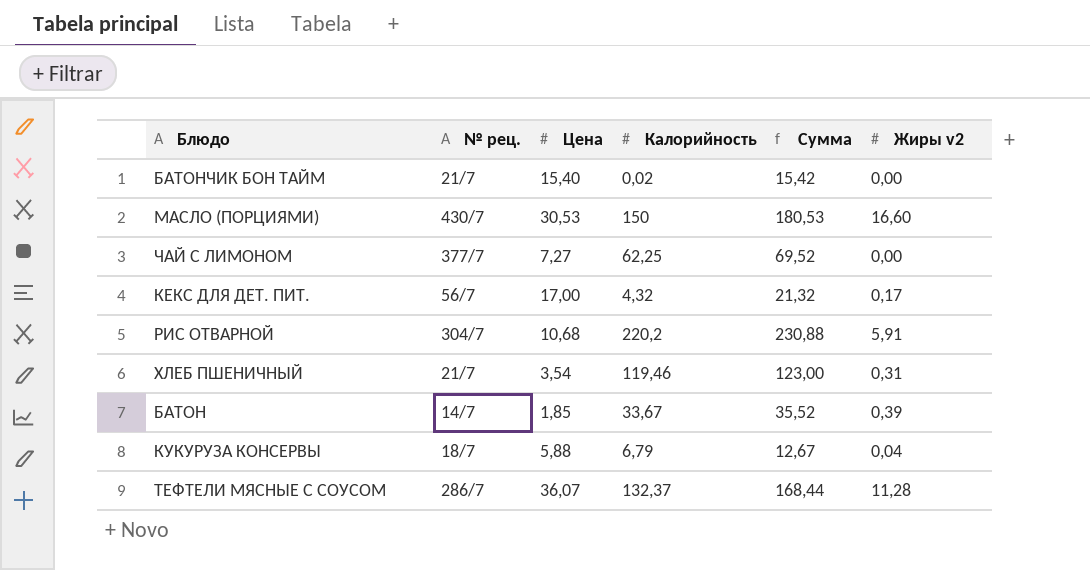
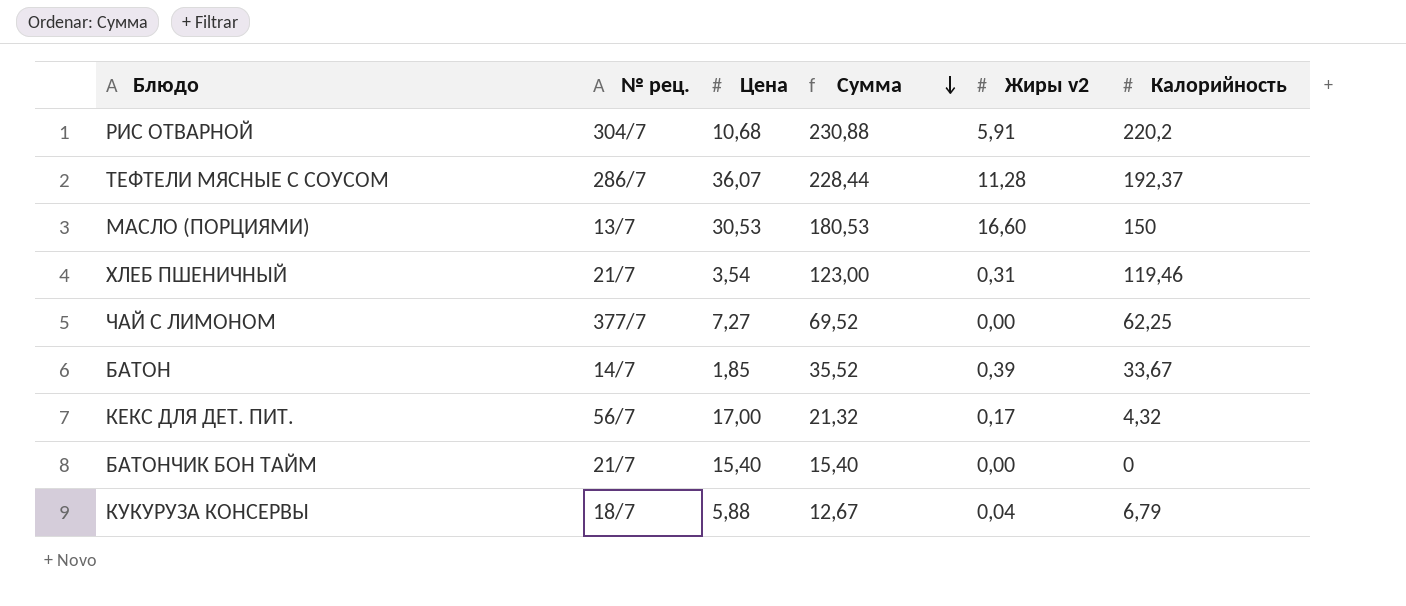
row order: none -> Сумма descending
column Калорийность | position: 4 -> 6
ТЕФТЕЛИ МЯСНЫЕ С СОУСОМ | Сумма: 168,44 -> 228,44
ТЕФТЕЛИ МЯСНЫЕ С СОУСОМ | Калорийность: 132,37 -> 192,37
МАСЛО (ПОРЦИЯМИ) | № рец.: 430/7 -> 13/7
БАТОНЧИК БОН ТАЙМ | Сумма: 15,42 -> 15,40
БАТОНЧИК БОН ТАЙМ | Калорийность: 0,02 -> 0

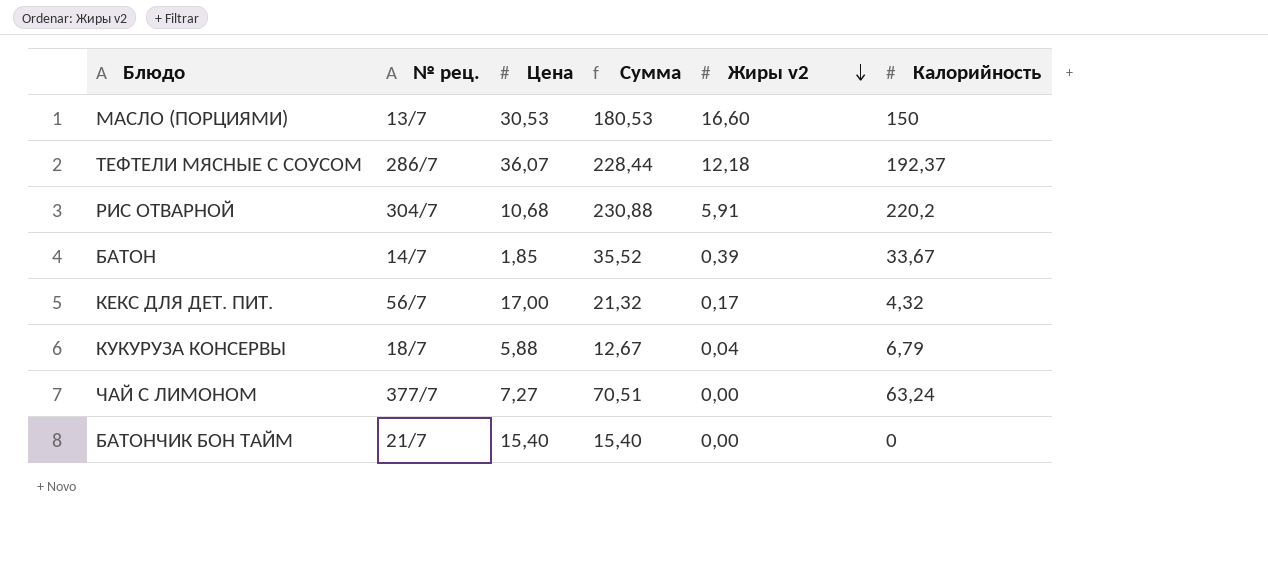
row order: Сумма descending -> Жиры v2 descending
row ХЛЕБ ПШЕНИЧНЫЙ: 21/7 | 3,54 | 123,00 | 0,31 | 119,46 -> none
ТЕФТЕЛИ МЯСНЫЕ С СОУСОМ | Жиры v2: 11,28 -> 12,18
ЧАЙ С ЛИМОНОМ | Сумма: 69,52 -> 70,51
ЧАЙ С ЛИМОНОМ | Калорийность: 62,25 -> 63,24

